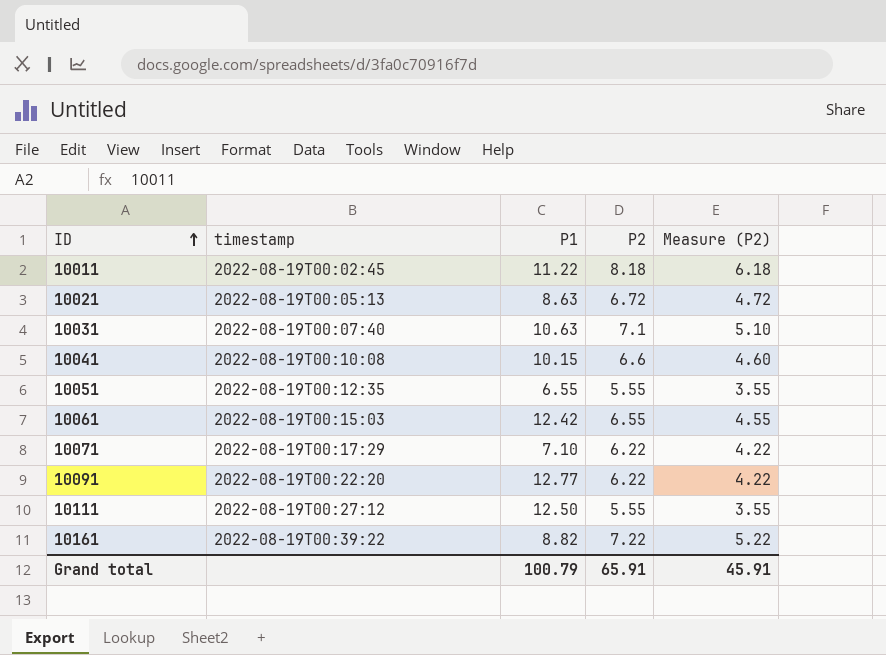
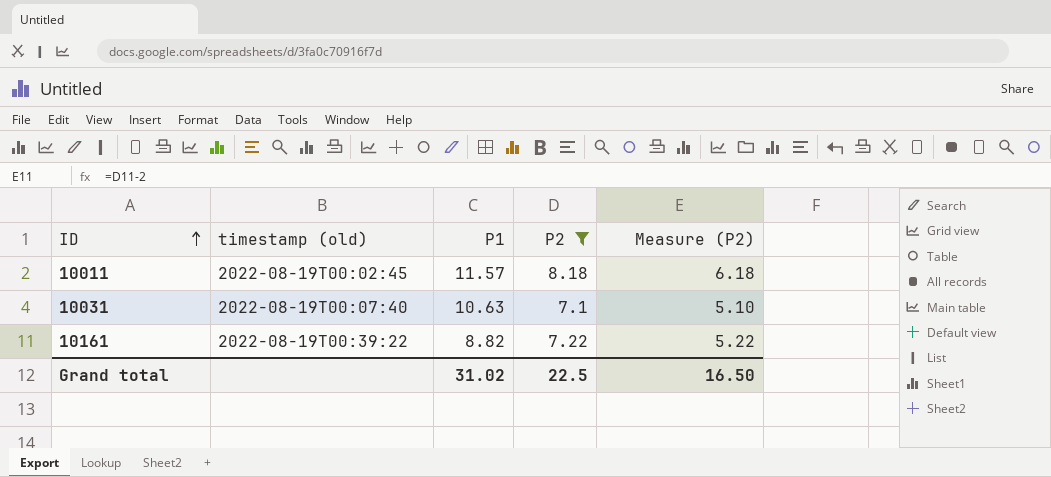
filter: none -> P2 >= 7.1
column name: timestamp -> timestamp (old)
10011 | P1: 11.22 -> 11.57
Grand total | P1: 100.79 -> 31.02
Grand total | P2: 65.91 -> 22.5
Grand total | Measure (P2): 45.91 -> 16.50

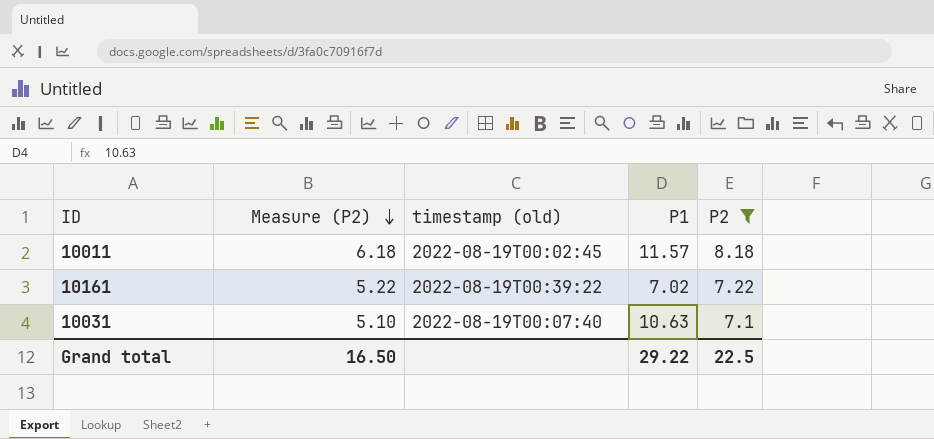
row order: ID ascending -> Measure (P2) descending
column Measure (P2) | position: 5 -> 2
10161 | P1: 8.82 -> 7.02
Grand total | P1: 31.02 -> 29.22

